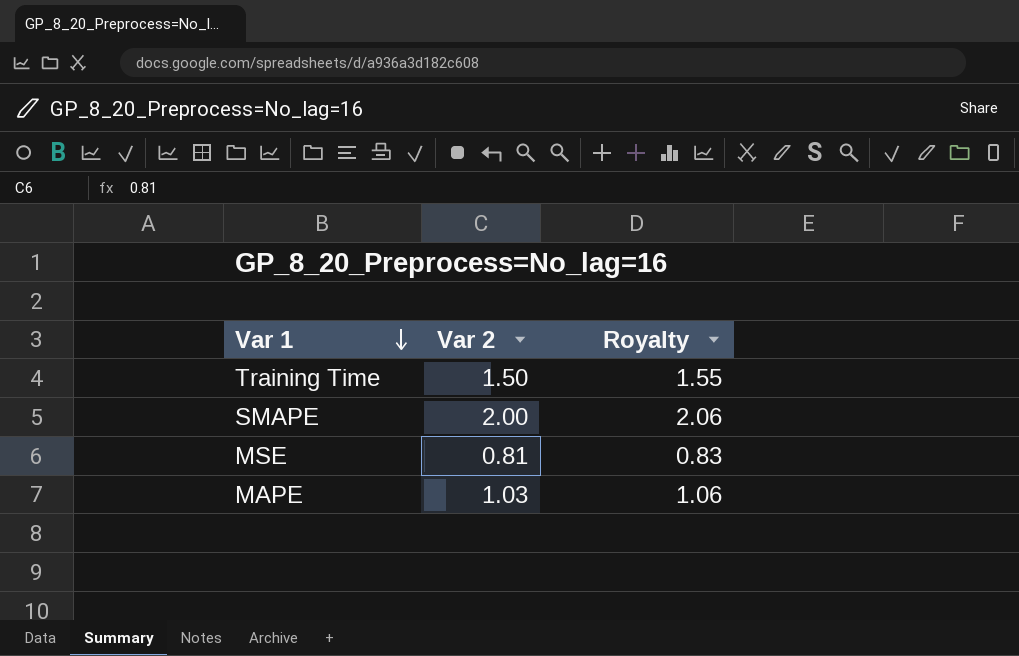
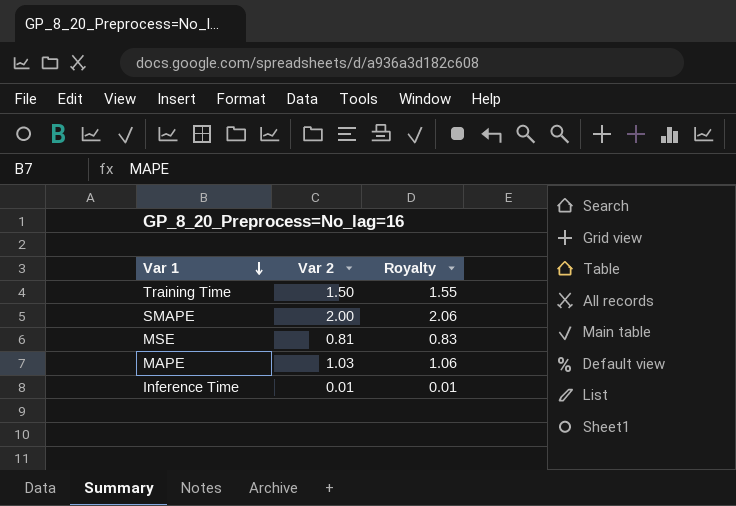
row Inference Time: none -> 0.01 | 0.01

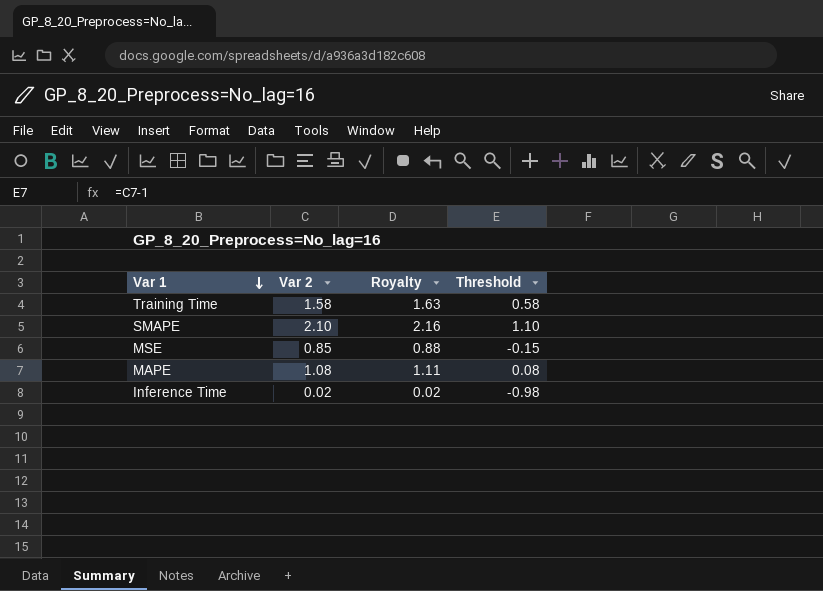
column Threshold | formula: none -> [Var 2] - 1
Training Time | Var 2: 1.50 -> 1.58
Training Time | Royalty: 1.55 -> 1.63
SMAPE | Var 2: 2.00 -> 2.10
SMAPE | Royalty: 2.06 -> 2.16
MSE | Var 2: 0.81 -> 0.85
MSE | Royalty: 0.83 -> 0.88
MAPE | Var 2: 1.03 -> 1.08
MAPE | Royalty: 1.06 -> 1.11
Inference Time | Var 2: 0.01 -> 0.02
Inference Time | Royalty: 0.01 -> 0.02

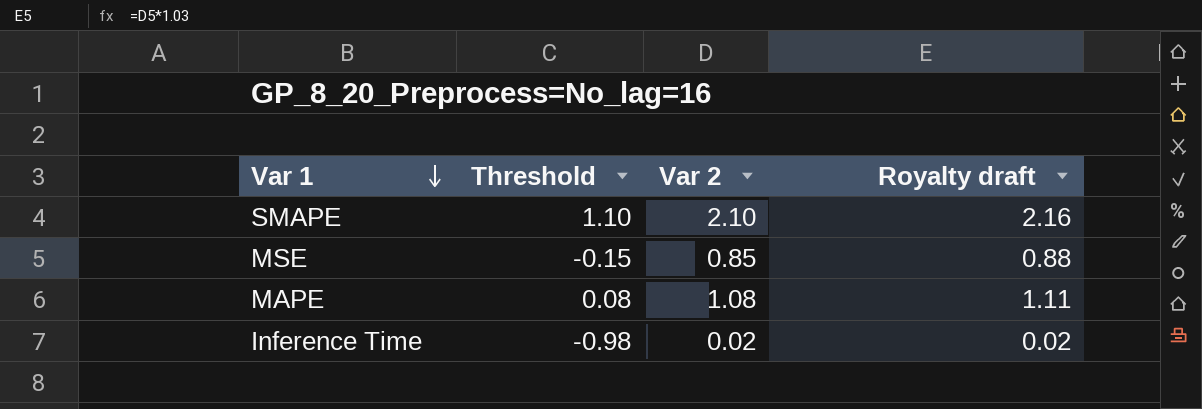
column Threshold | position: 4 -> 2
column name: Royalty -> Royalty draft
row Training Time: 1.58 | 1.63 | 0.58 -> none

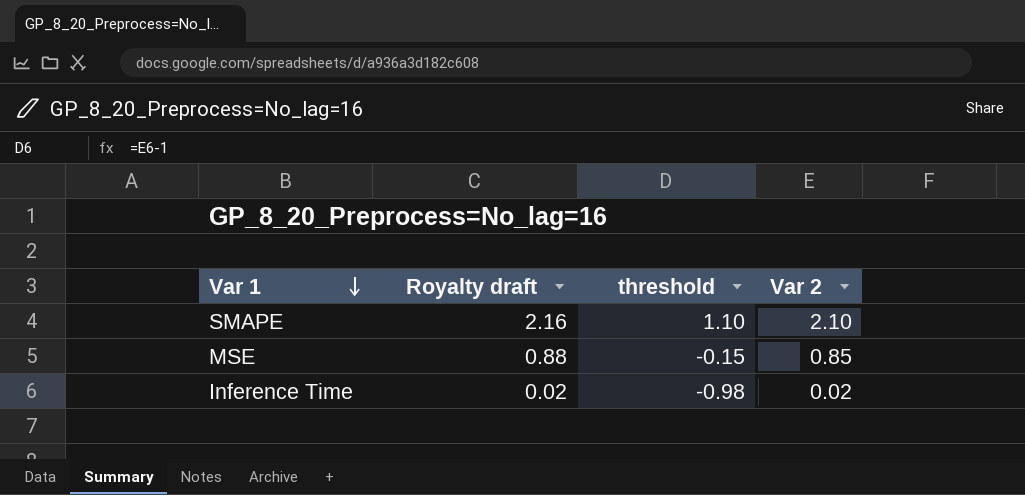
column Royalty draft | position: 4 -> 2
column name: Threshold -> threshold
row MAPE: 0.08 | 1.08 | 1.11 -> none

